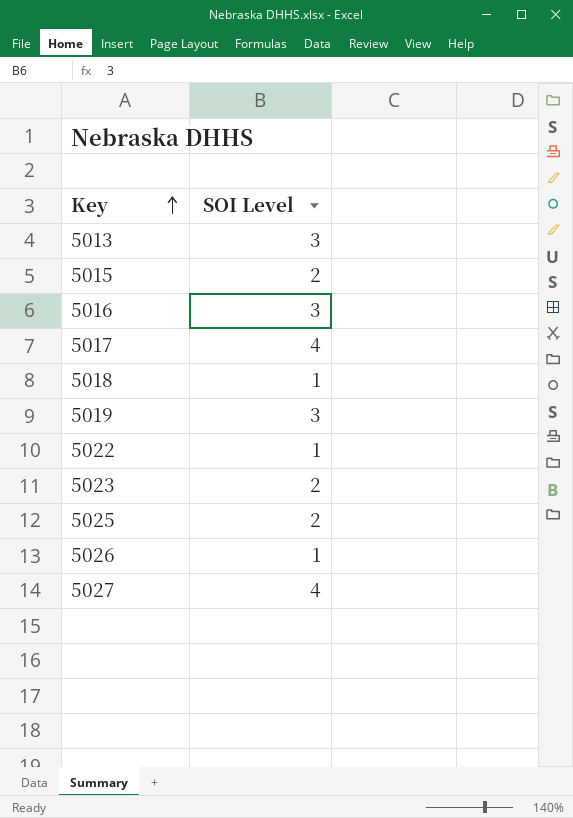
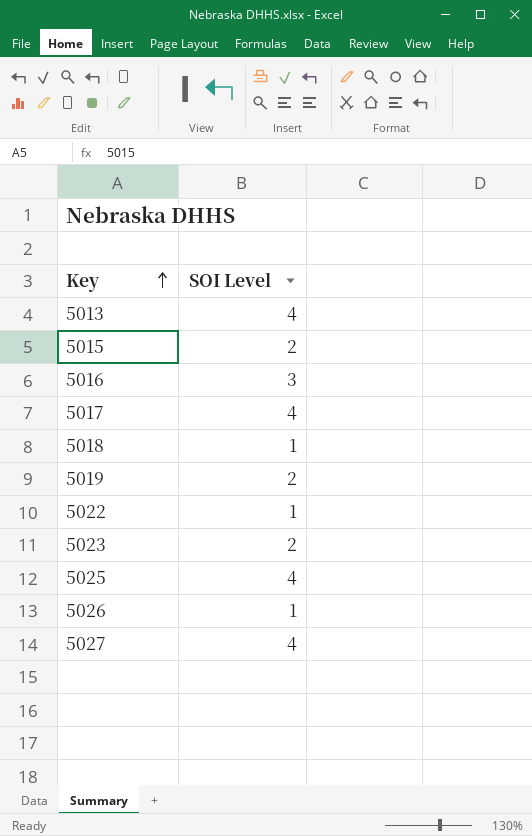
5013 | SOI Level: 3 -> 4
5019 | SOI Level: 3 -> 2
5025 | SOI Level: 2 -> 4

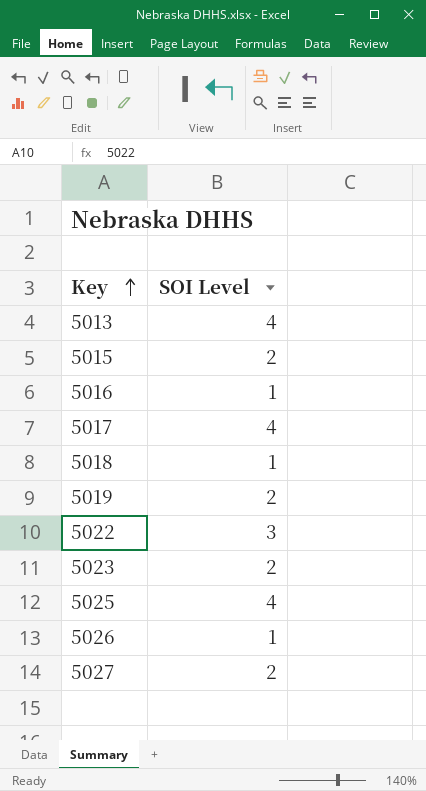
5016 | SOI Level: 3 -> 1
5022 | SOI Level: 1 -> 3
5027 | SOI Level: 4 -> 2

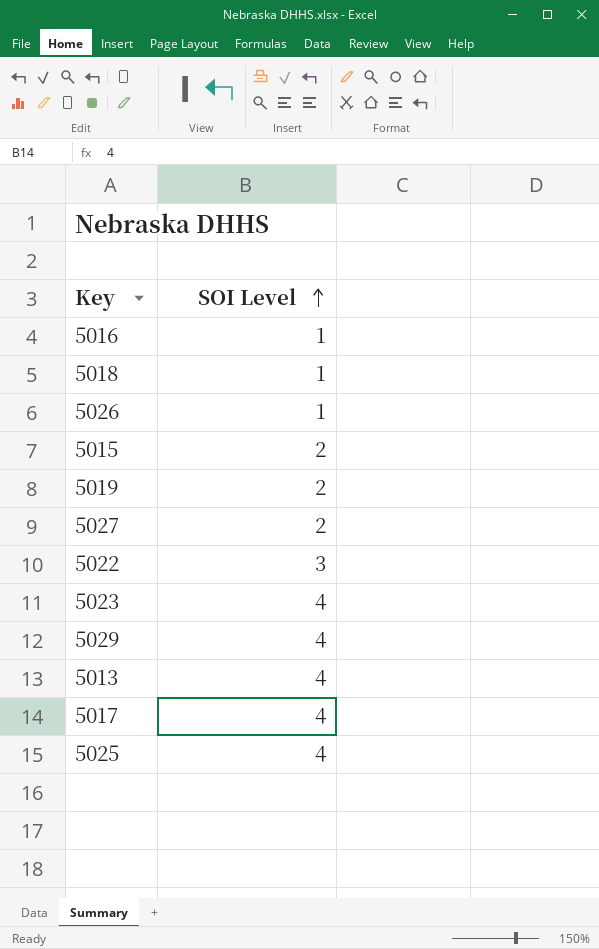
row order: Key ascending -> SOI Level ascending
5023 | SOI Level: 2 -> 4
row 5029: none -> 4

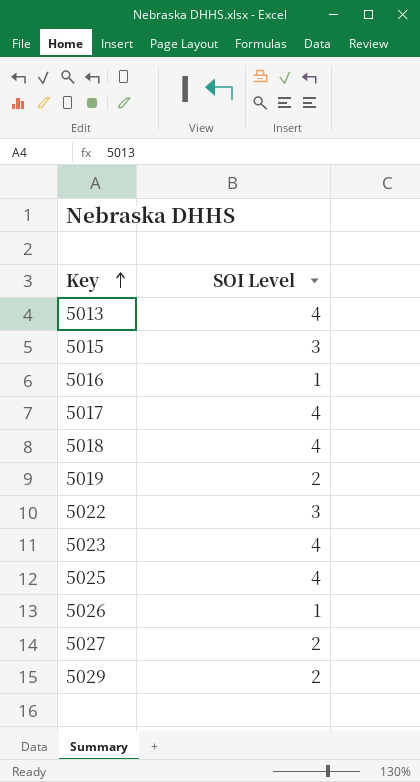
row order: SOI Level ascending -> Key ascending
5015 | SOI Level: 2 -> 3
5018 | SOI Level: 1 -> 4
5029 | SOI Level: 4 -> 2

